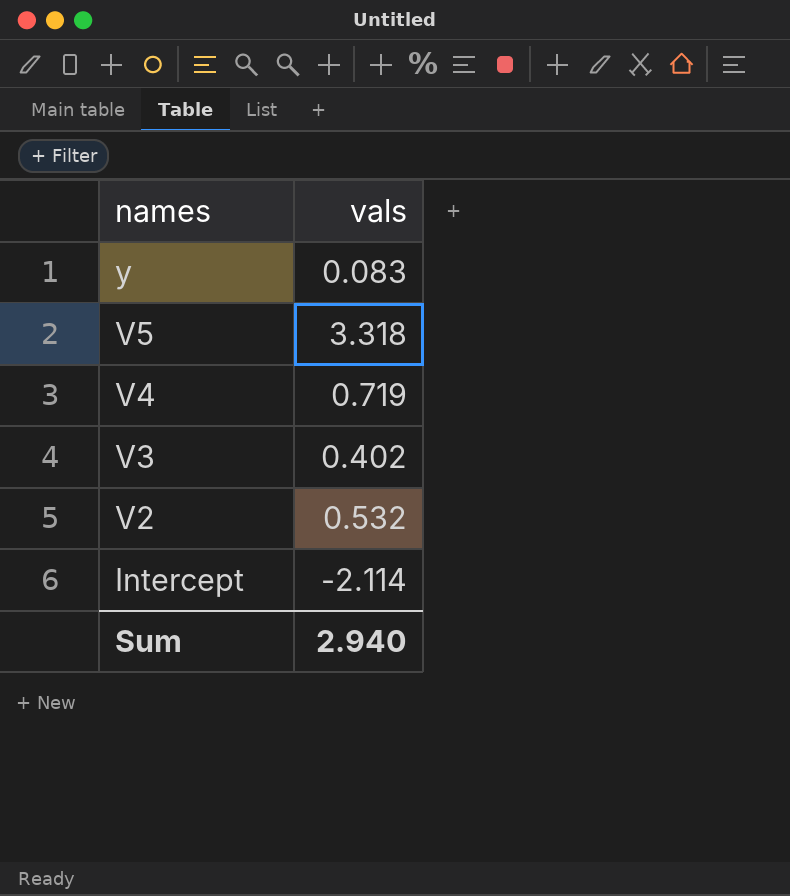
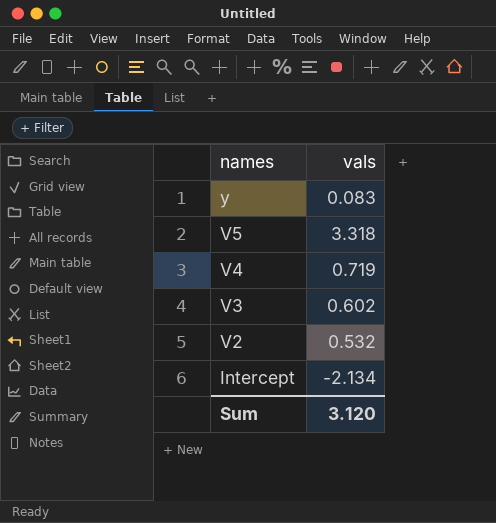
V3 | vals: 0.402 -> 0.602
Intercept | vals: -2.114 -> -2.134
Sum | vals: 2.940 -> 3.120

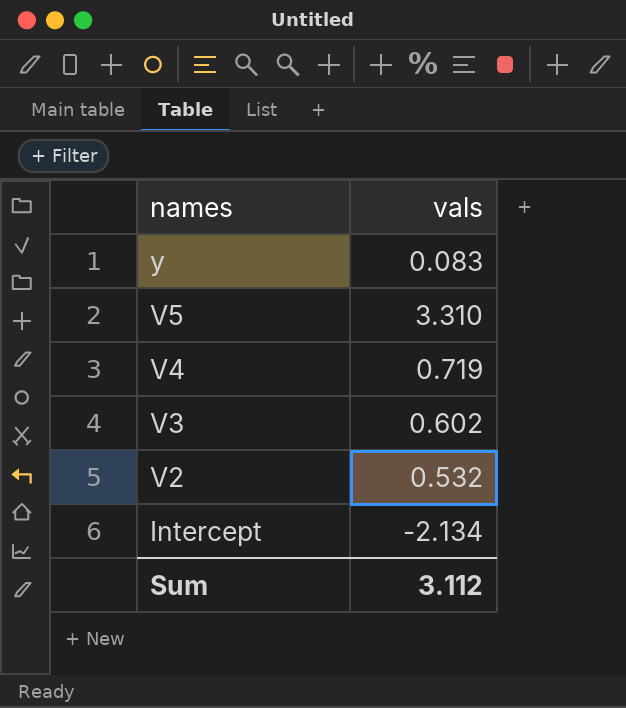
V5 | vals: 3.318 -> 3.310
Sum | vals: 3.120 -> 3.112

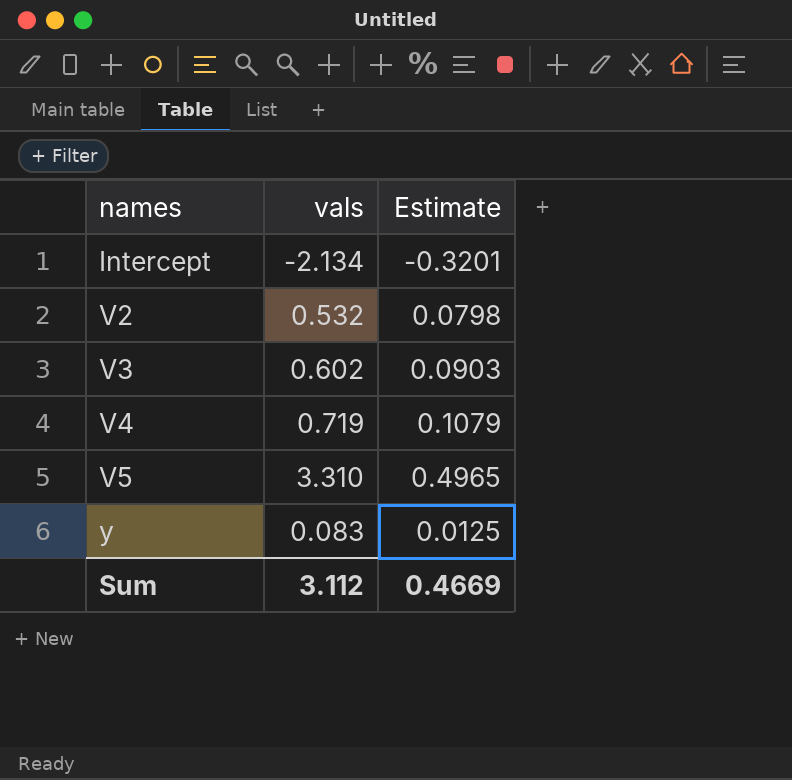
row order: names descending -> names ascending
column Estimate | formula: none -> [vals] * 0.15

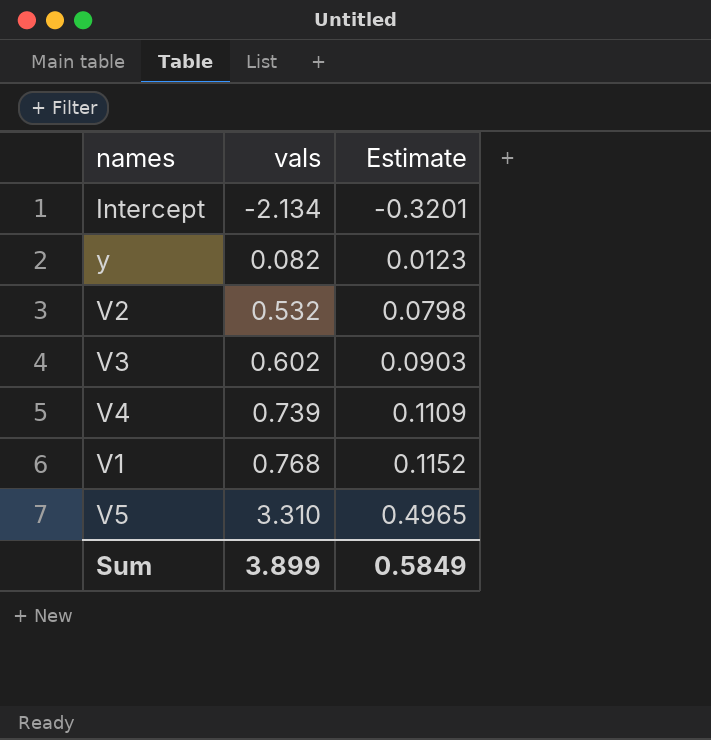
row order: names ascending -> vals ascending
y | vals: 0.083 -> 0.082
y | Estimate: 0.0125 -> 0.0123
V4 | vals: 0.719 -> 0.739
V4 | Estimate: 0.1079 -> 0.1109
row V1: none -> 0.768 | 0.1152
Sum | vals: 3.112 -> 3.899
Sum | Estimate: 0.4669 -> 0.5849

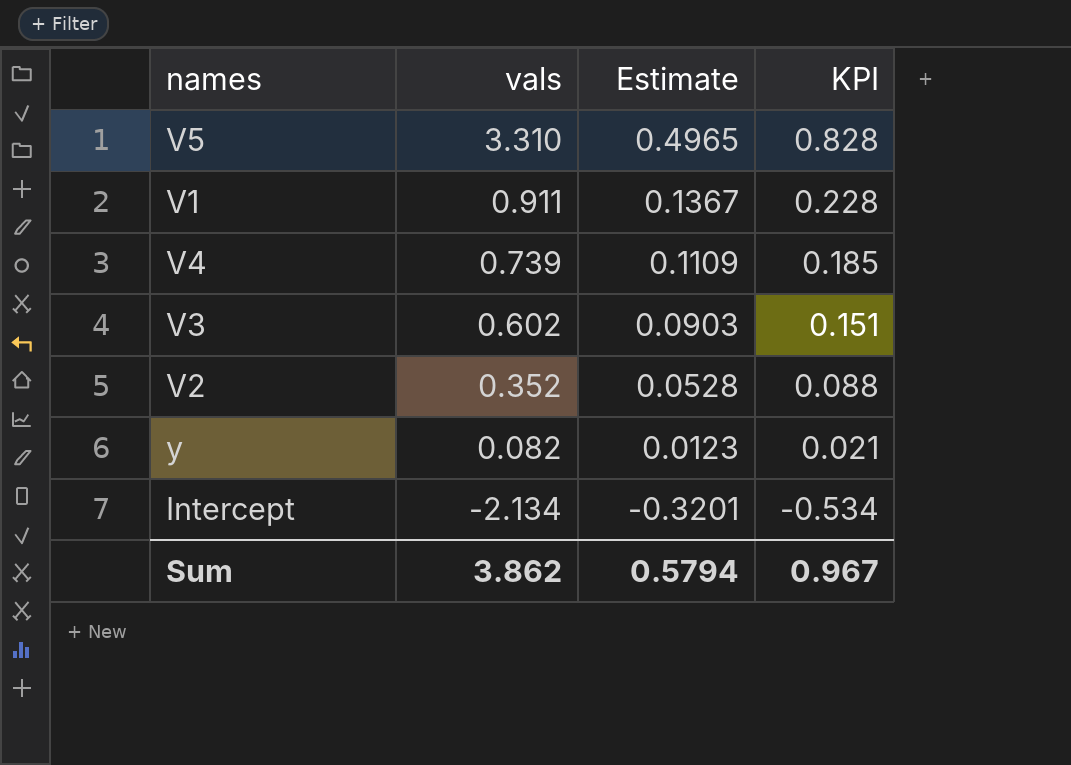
row order: vals ascending -> vals descending
column KPI | formula: none -> [vals] * 0.25
V1 | vals: 0.768 -> 0.911
V1 | Estimate: 0.1152 -> 0.1367
V2 | vals: 0.532 -> 0.352
V2 | Estimate: 0.0798 -> 0.0528
Sum | vals: 3.899 -> 3.862
Sum | Estimate: 0.5849 -> 0.5794

